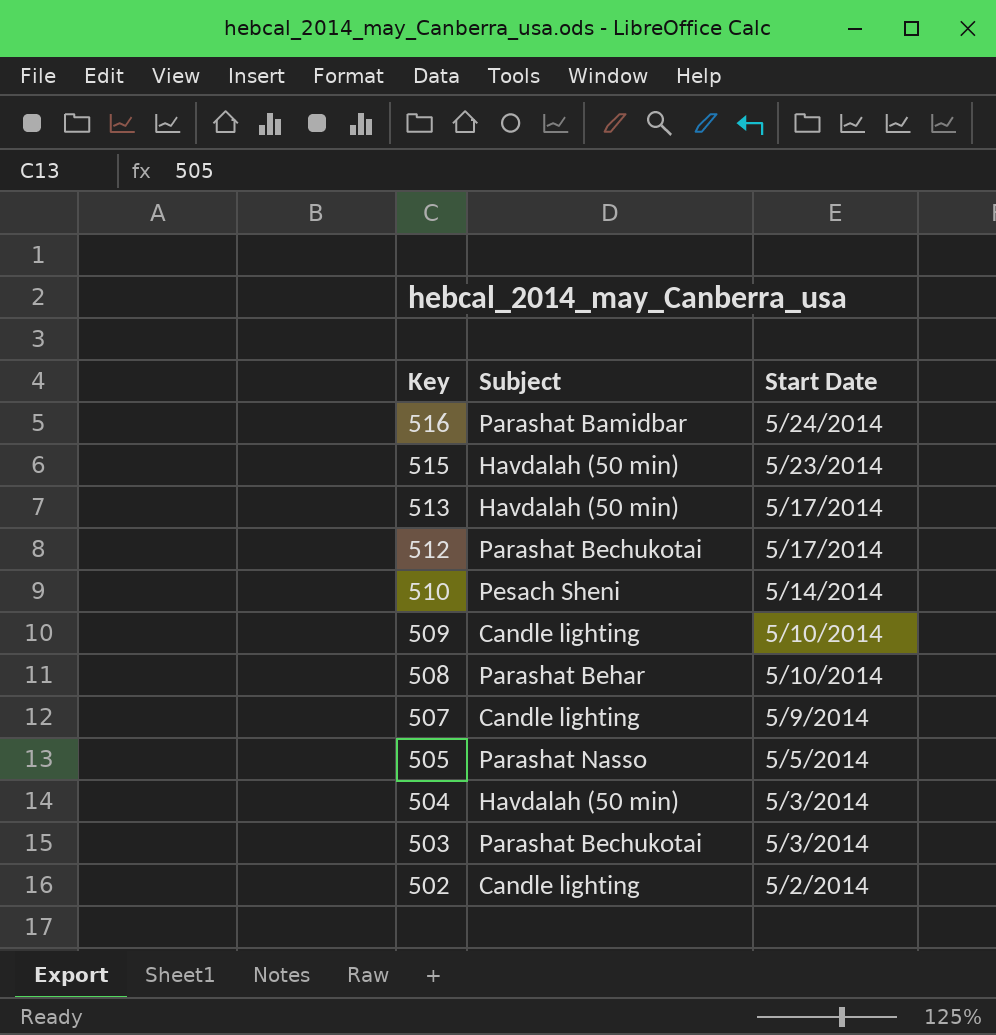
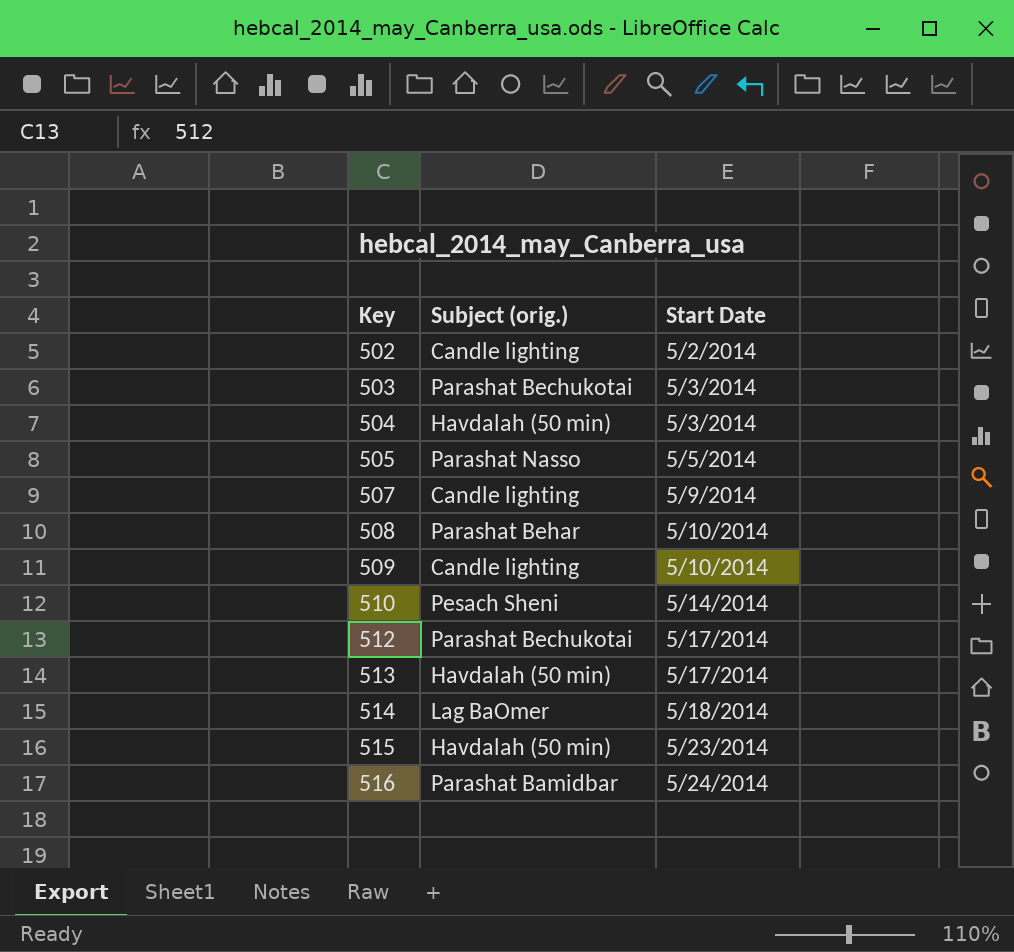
row order: Key descending -> Key ascending
column name: Subject -> Subject (orig.)
row 514: none -> Lag BaOmer | 5/18/2014

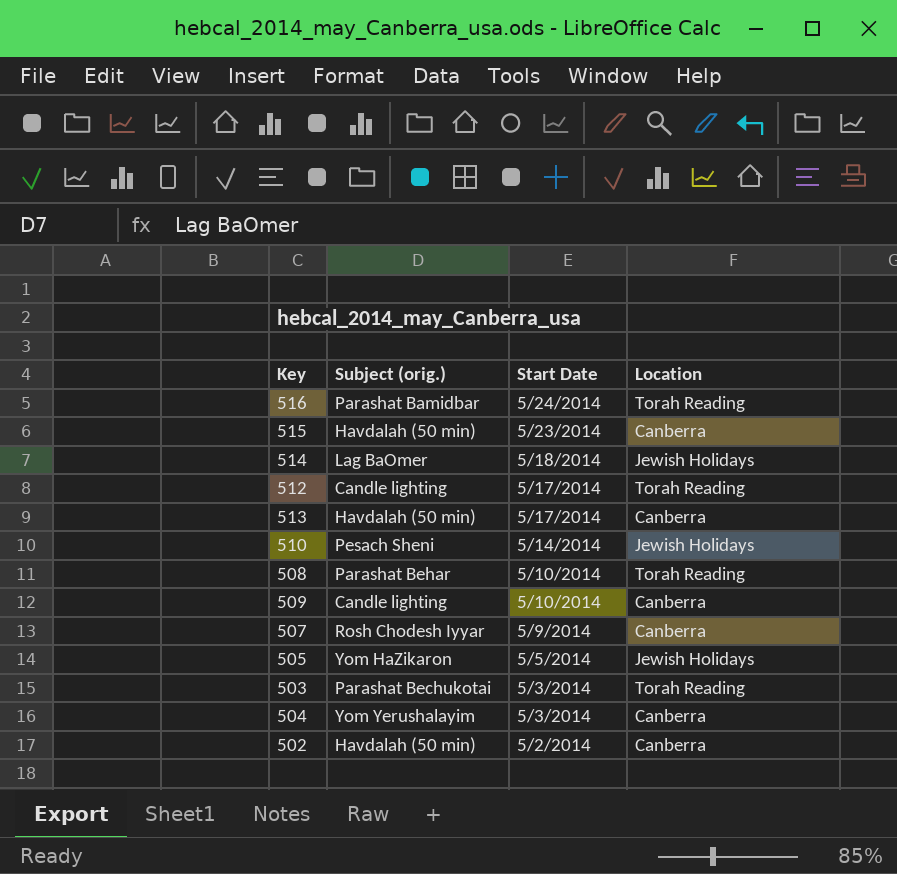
row order: Key ascending -> Start Date descending
column Location | position: none -> 4
512 | Subject (orig.): Parashat Bechukotai -> Candle lighting
507 | Subject (orig.): Candle lighting -> Rosh Chodesh Iyyar
505 | Subject (orig.): Parashat Nasso -> Yom HaZikaron
504 | Subject (orig.): Havdalah (50 min) -> Yom Yerushalayim
502 | Subject (orig.): Candle lighting -> Havdalah (50 min)

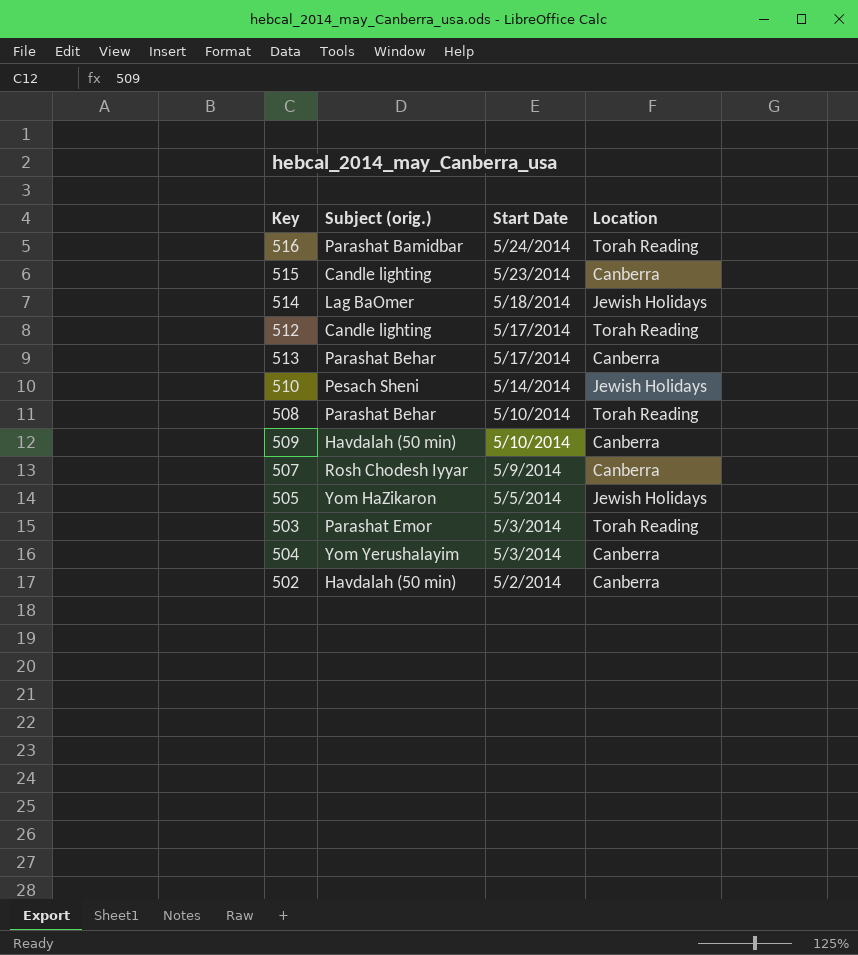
515 | Subject (orig.): Havdalah (50 min) -> Candle lighting
513 | Subject (orig.): Havdalah (50 min) -> Parashat Behar
509 | Subject (orig.): Candle lighting -> Havdalah (50 min)
503 | Subject (orig.): Parashat Bechukotai -> Parashat Emor

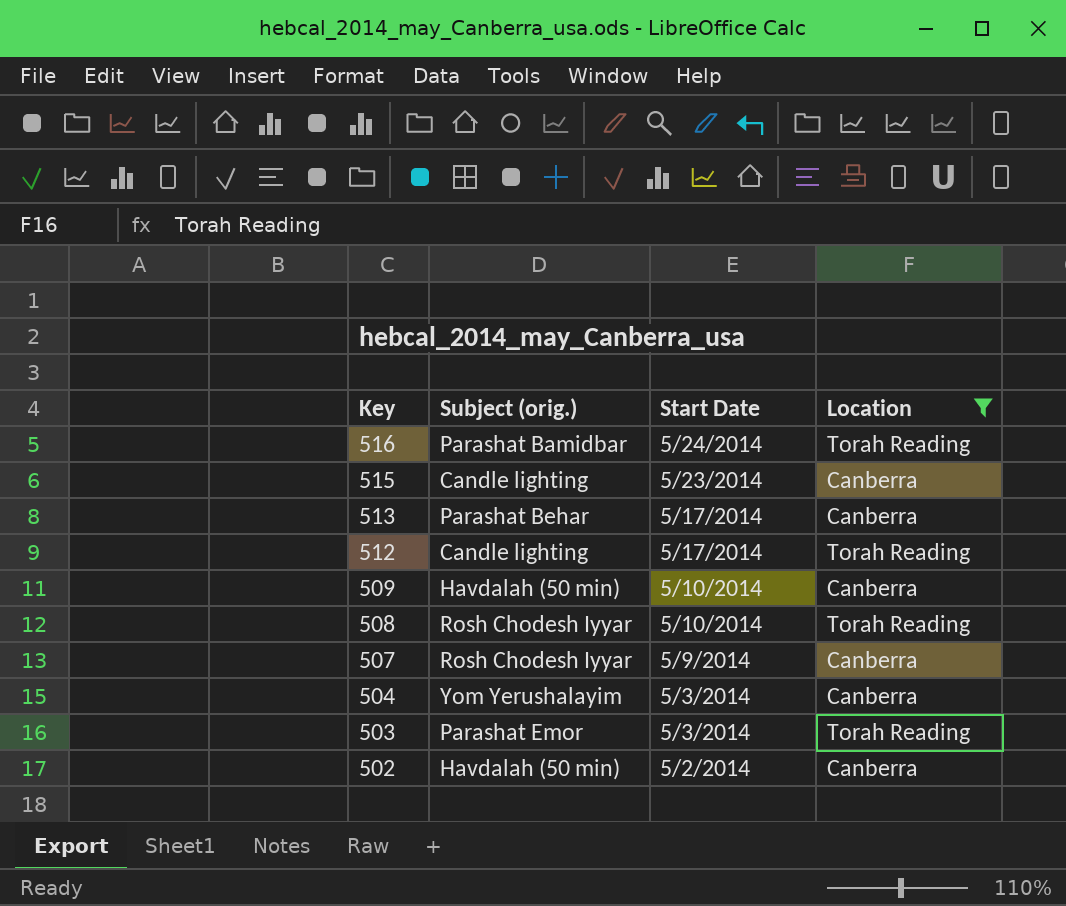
filter: none -> Location != Jewish Holidays
row order: Start Date descending -> Key descending
508 | Subject (orig.): Parashat Behar -> Rosh Chodesh Iyyar

